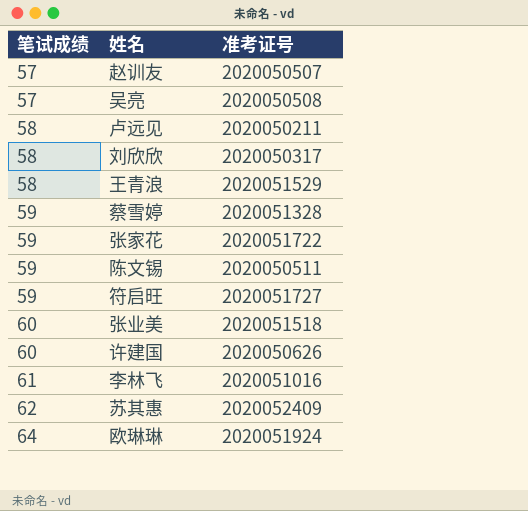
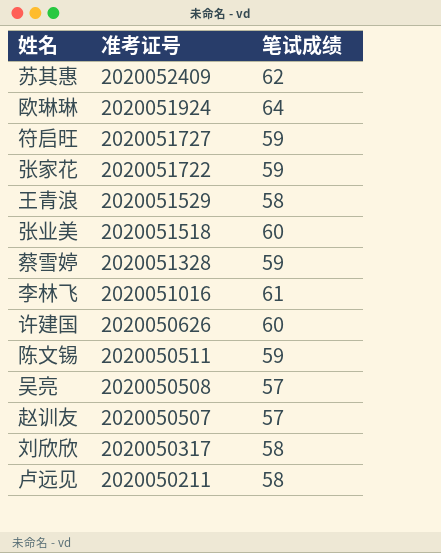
row order: 笔试成绩 ascending -> 准考证号 descending
column 笔试成绩 | position: 1 -> 3

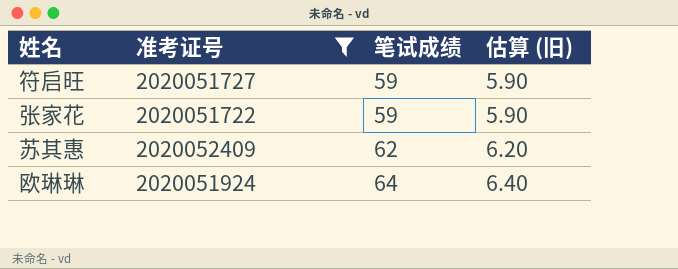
filter: none -> 准考证号 >= 2020051722
row order: 准考证号 descending -> 笔试成绩 ascending
column 估算 (旧) | formula: none -> [笔试成绩] * 0.1

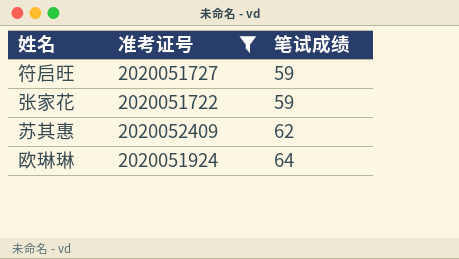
column 估算 (旧) | formula: [笔试成绩] * 0.1 -> none

